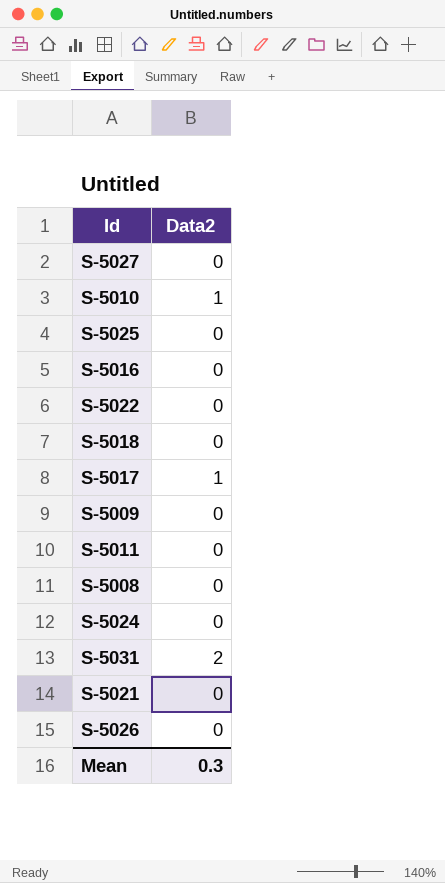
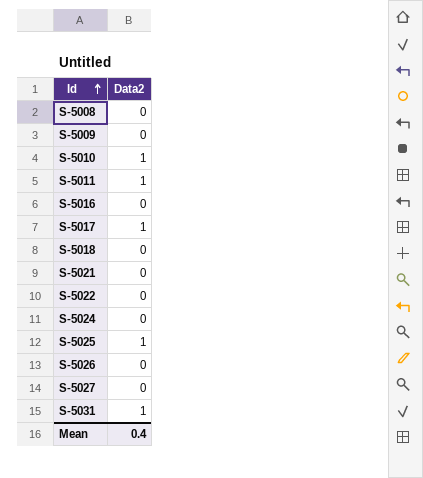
row order: none -> Id ascending
S-5011 | Data2: 0 -> 1
S-5025 | Data2: 0 -> 1
S-5031 | Data2: 2 -> 1
Mean | Data2: 0.3 -> 0.4

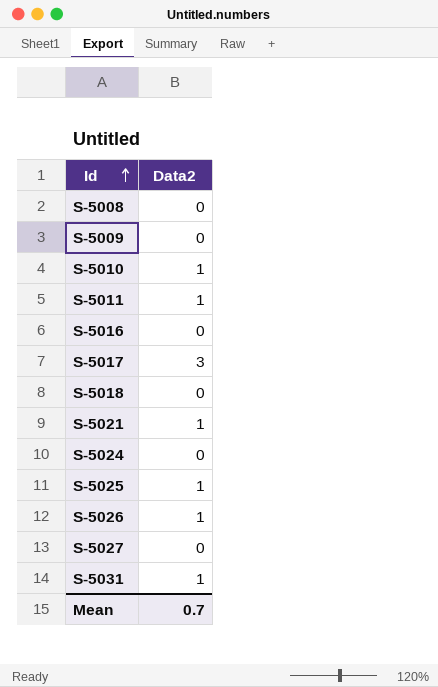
row S-5022: 0 -> none
S-5017 | Data2: 1 -> 3
S-5021 | Data2: 0 -> 1
S-5026 | Data2: 0 -> 1
Mean | Data2: 0.4 -> 0.7

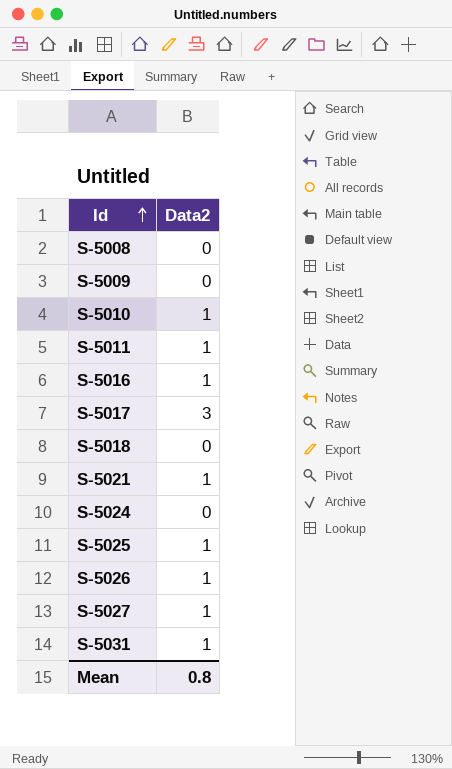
S-5016 | Data2: 0 -> 1
S-5027 | Data2: 0 -> 1
Mean | Data2: 0.7 -> 0.8

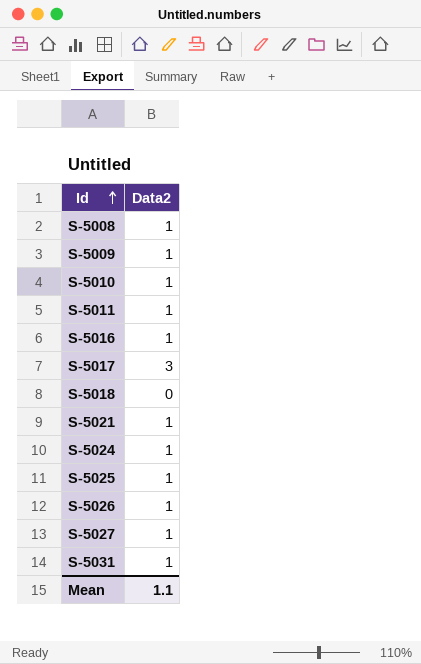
S-5008 | Data2: 0 -> 1
S-5009 | Data2: 0 -> 1
S-5024 | Data2: 0 -> 1
Mean | Data2: 0.8 -> 1.1

